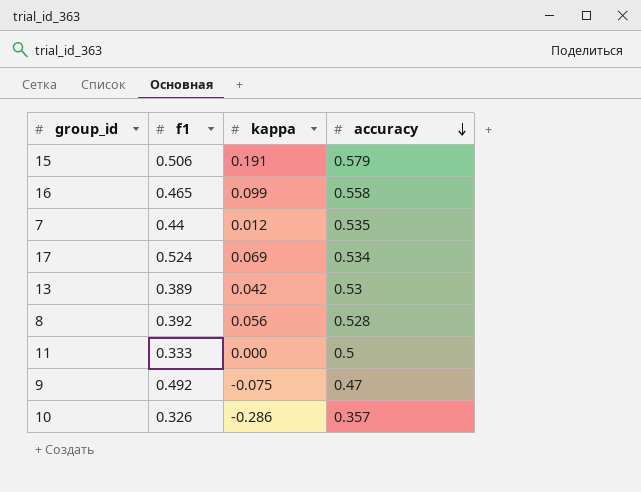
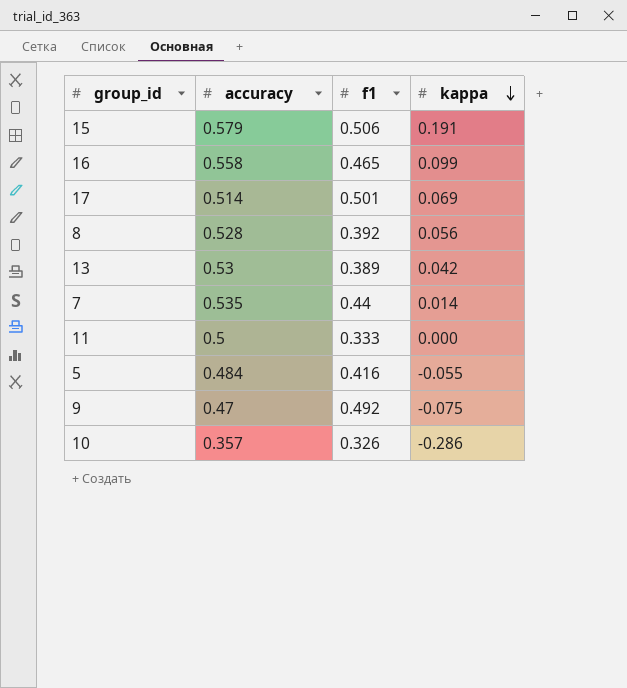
row order: accuracy descending -> kappa descending
column accuracy | position: 4 -> 2
17 | accuracy: 0.534 -> 0.514
17 | f1: 0.524 -> 0.501
7 | kappa: 0.012 -> 0.014
row 5: none -> 0.484 | 0.416 | -0.055

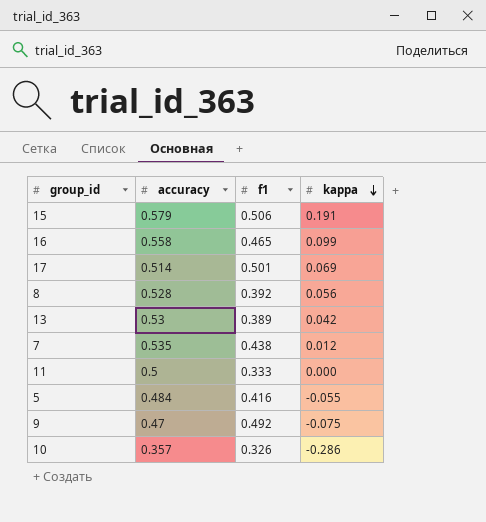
7 | f1: 0.44 -> 0.438
7 | kappa: 0.014 -> 0.012

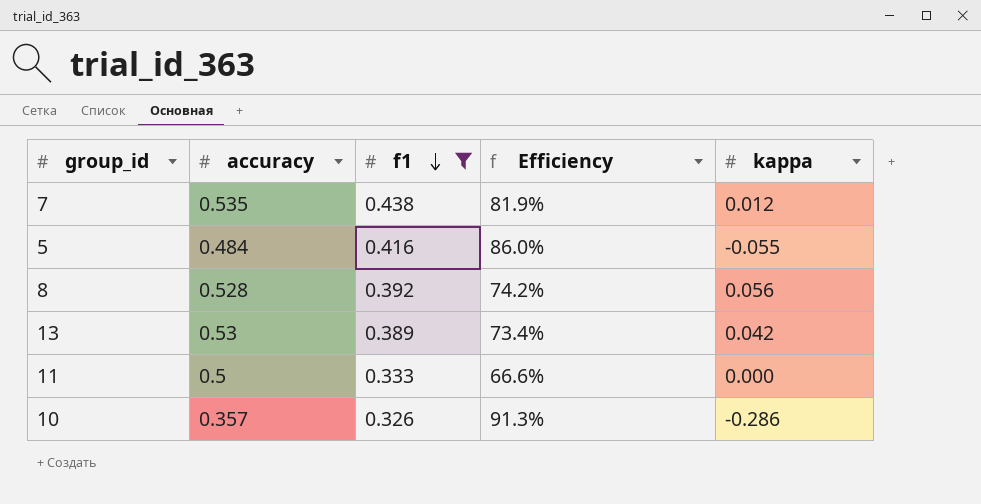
filter: none -> f1 <= 0.438
row order: kappa descending -> f1 descending
column Efficiency | formula: none -> [f1] / [accuracy]

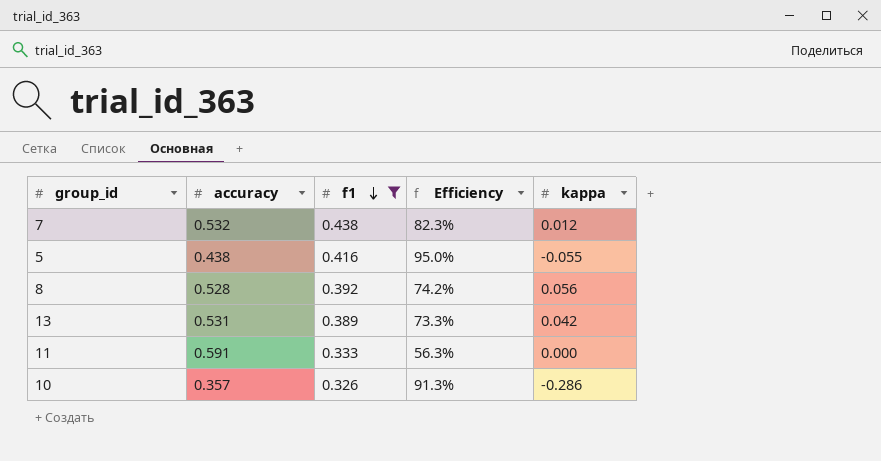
7 | accuracy: 0.535 -> 0.532
7 | Efficiency: 81.9% -> 82.3%
5 | accuracy: 0.484 -> 0.438
5 | Efficiency: 86.0% -> 95.0%
13 | accuracy: 0.53 -> 0.531
13 | Efficiency: 73.4% -> 73.3%
11 | accuracy: 0.5 -> 0.591
11 | Efficiency: 66.6% -> 56.3%

